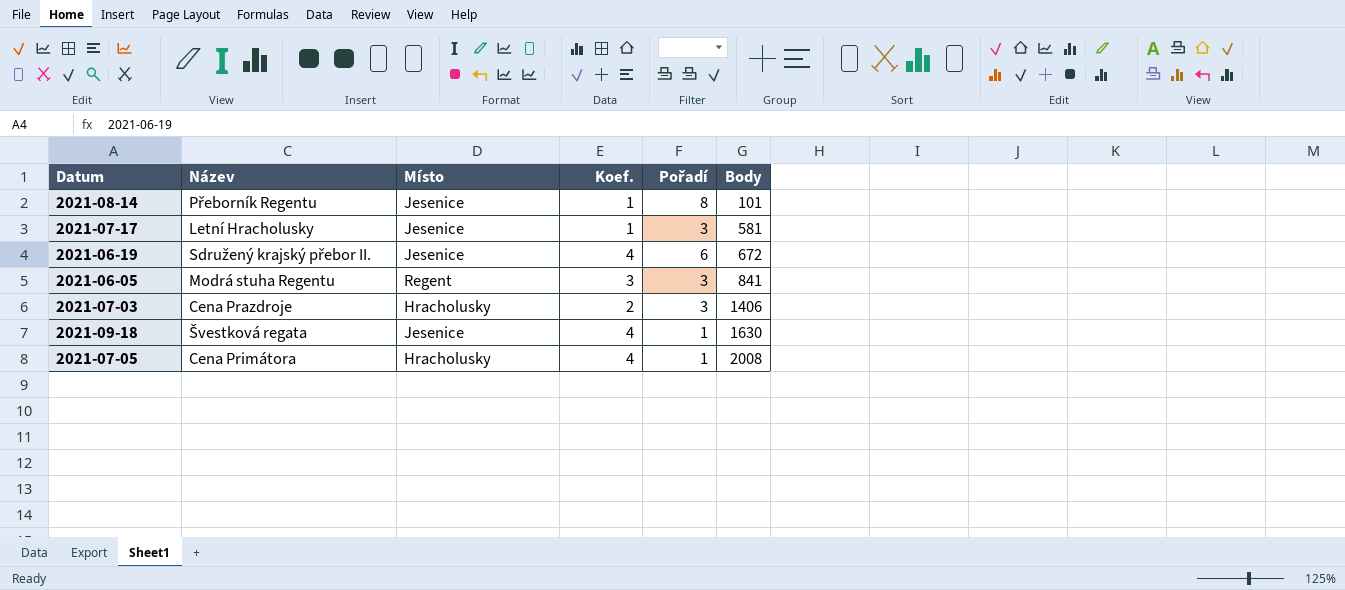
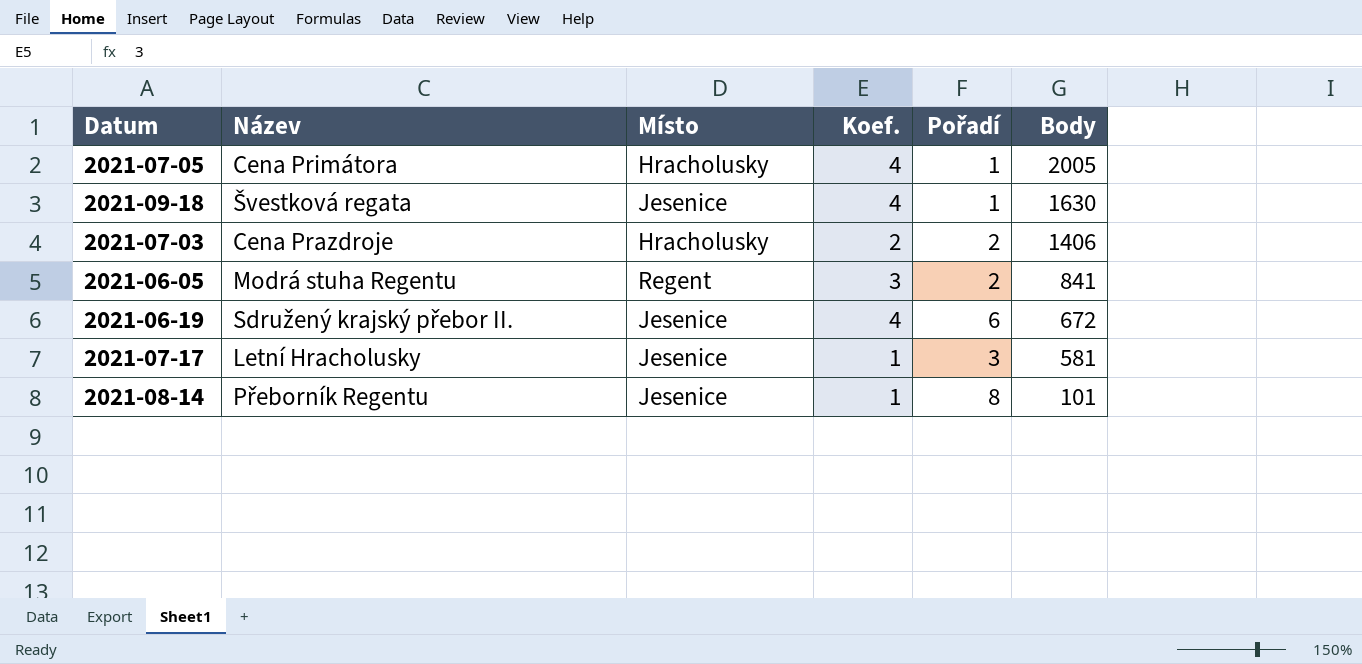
row order: Body ascending -> Body descending
2021-07-05 | Body: 2008 -> 2005
2021-07-03 | Pořadí: 3 -> 2
2021-06-05 | Pořadí: 3 -> 2

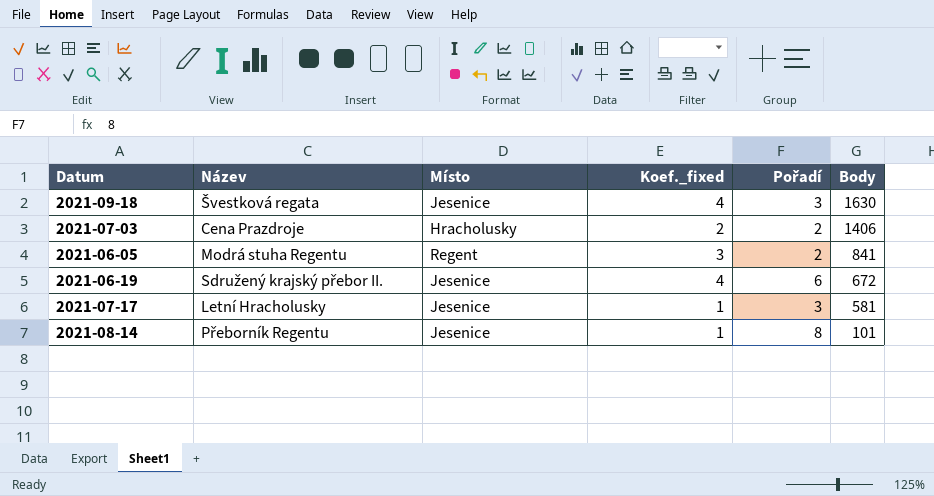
column name: Koef. -> Koef._fixed
row 2021-07-05: Cena Primátora | Hracholusky | 4 | 1 | 2005 -> none
2021-09-18 | Pořadí: 1 -> 3

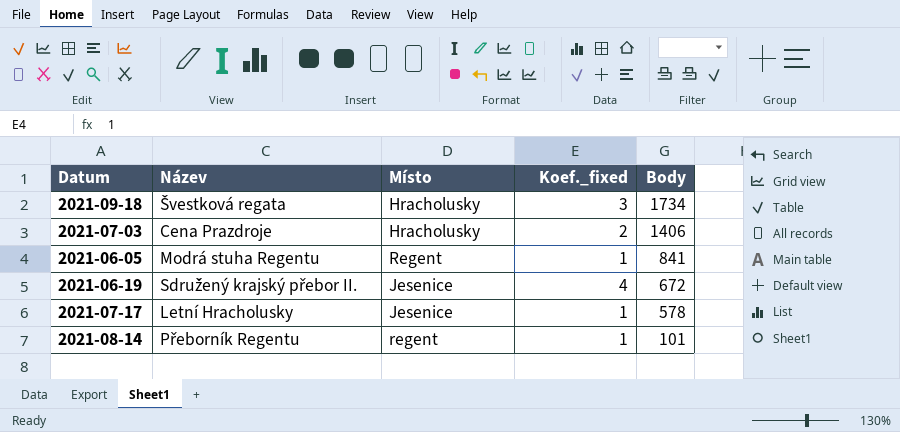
column Pořadí | position: 5 -> none
2021-09-18 | Místo: Jesenice -> Hracholusky
2021-09-18 | Koef._fixed: 4 -> 3
2021-09-18 | Body: 1630 -> 1734
2021-06-05 | Koef._fixed: 3 -> 1
2021-07-17 | Body: 581 -> 578
2021-08-14 | Místo: Jesenice -> regent

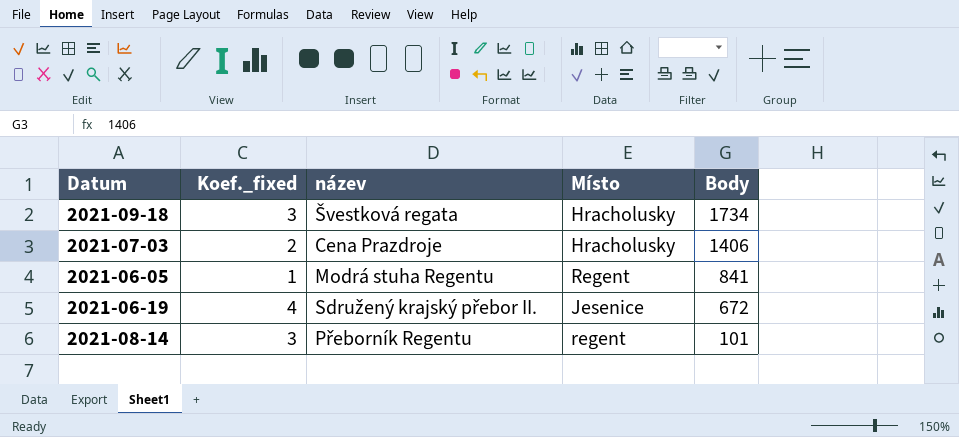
column Koef._fixed | position: 4 -> 2
column name: Název -> název
row 2021-07-17: Letní Hracholusky | Jesenice | 1 | 578 -> none
2021-08-14 | Koef._fixed: 1 -> 3

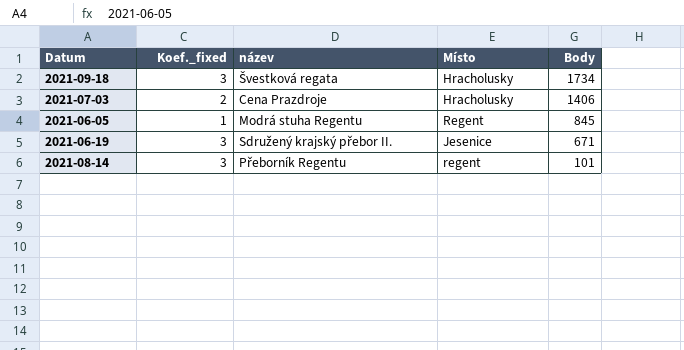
2021-06-05 | Body: 841 -> 845
2021-06-19 | Koef._fixed: 4 -> 3
2021-06-19 | Body: 672 -> 671

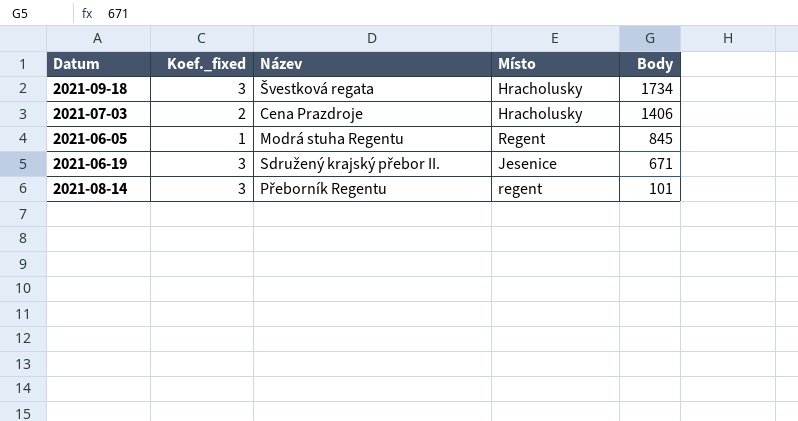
column name: název -> Název

